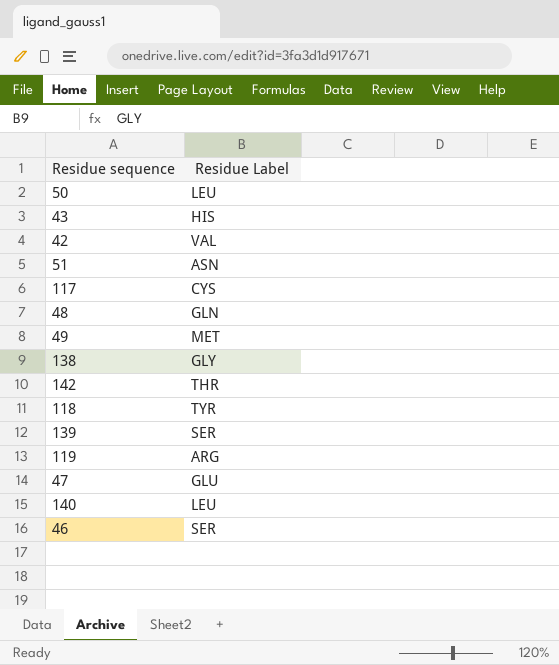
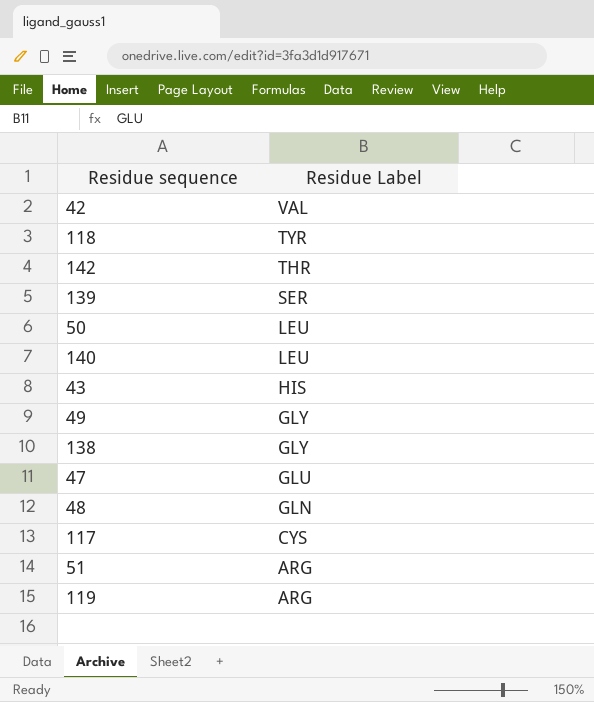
row order: none -> Residue Label descending
row 46: SER -> none
49 | Residue Label: MET -> GLY
51 | Residue Label: ASN -> ARG

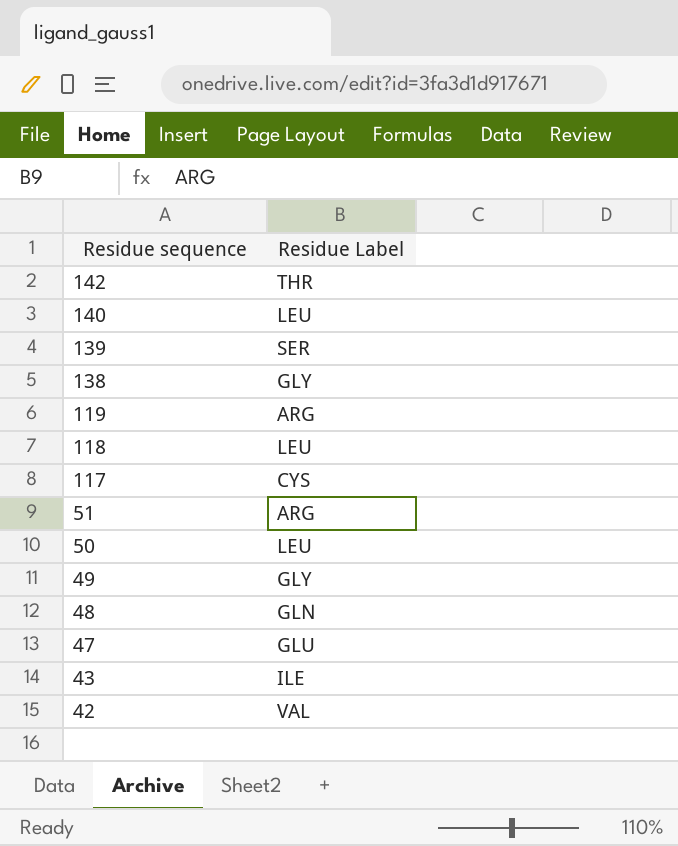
row order: Residue Label descending -> Residue sequence descending
118 | Residue Label: TYR -> LEU
43 | Residue Label: HIS -> ILE

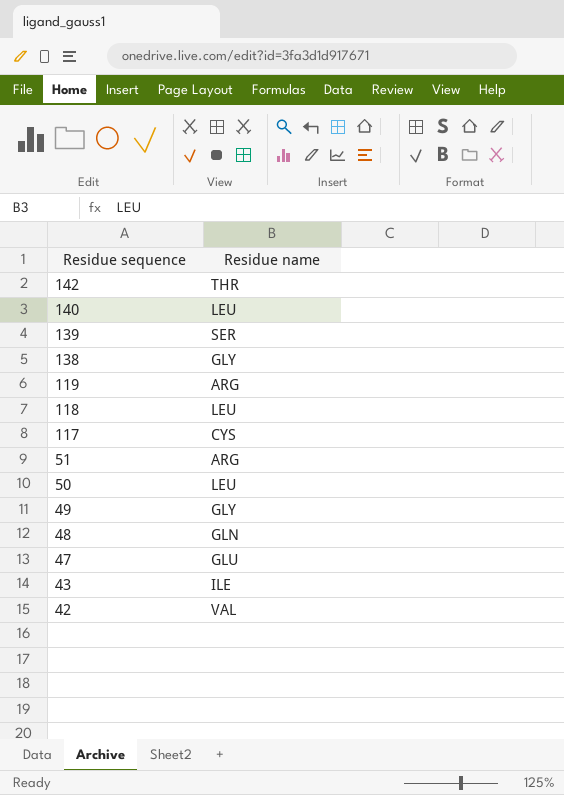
column name: Residue Label -> Residue name

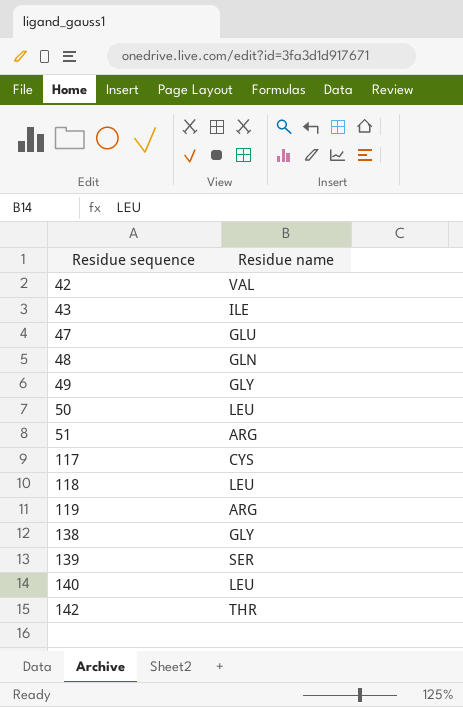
row order: Residue sequence descending -> Residue sequence ascending

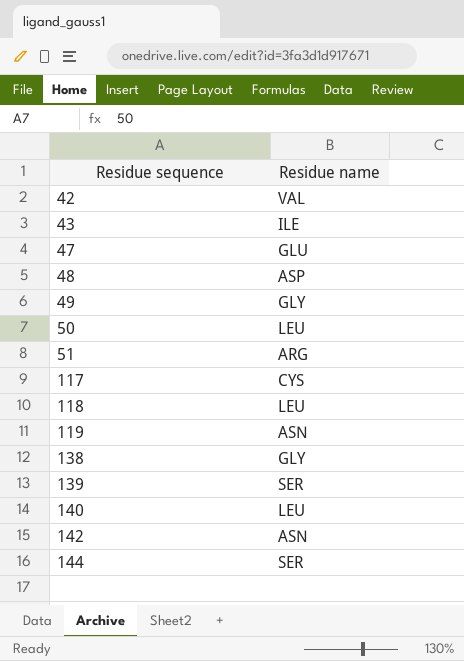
48 | Residue name: GLN -> ASP
119 | Residue name: ARG -> ASN
142 | Residue name: THR -> ASN
row 144: none -> SER

